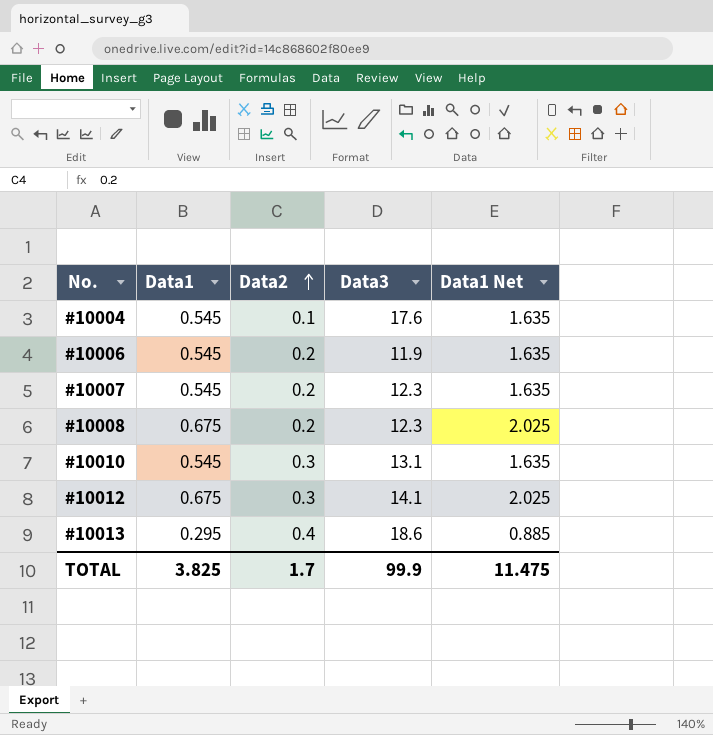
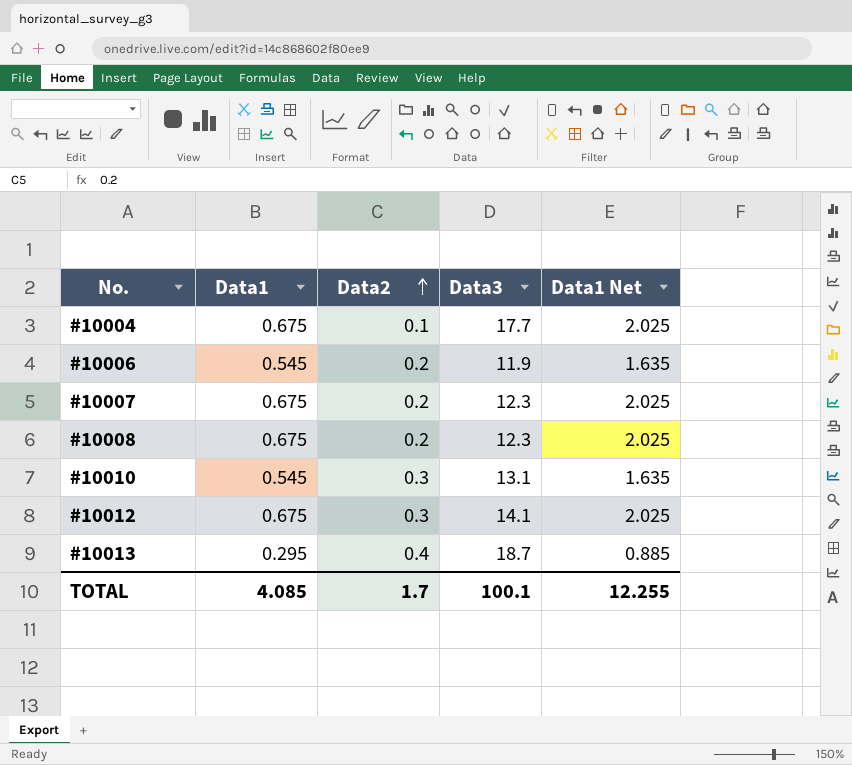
#10004 | Data1: 0.545 -> 0.675
#10004 | Data3: 17.6 -> 17.7
#10004 | Data1 Net: 1.635 -> 2.025
#10007 | Data1: 0.545 -> 0.675
#10007 | Data1 Net: 1.635 -> 2.025
#10013 | Data3: 18.6 -> 18.7
TOTAL | Data1: 3.825 -> 4.085
TOTAL | Data3: 99.9 -> 100.1
TOTAL | Data1 Net: 11.475 -> 12.255

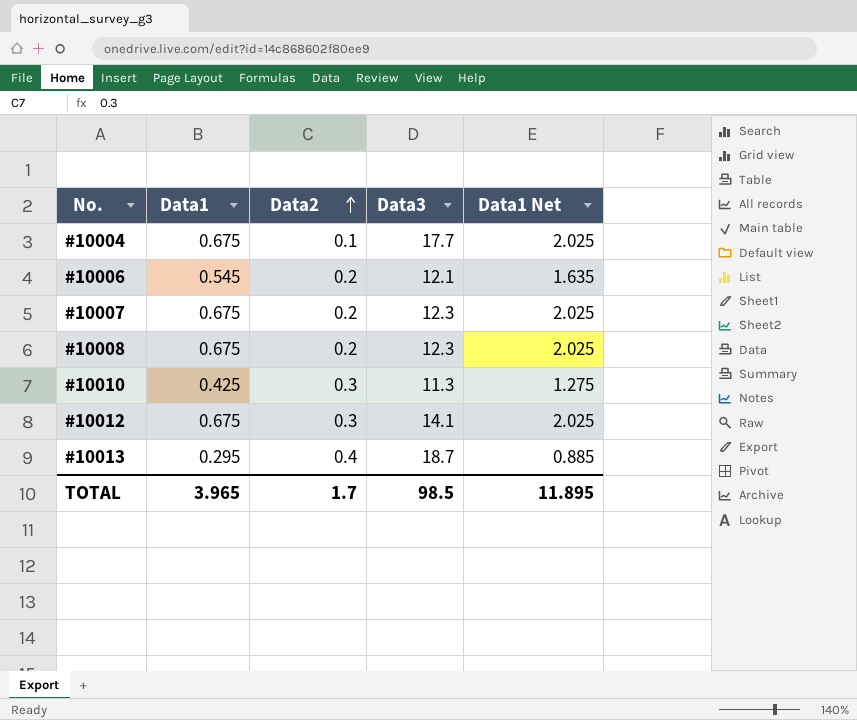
#10006 | Data3: 11.9 -> 12.1
#10010 | Data1: 0.545 -> 0.425
#10010 | Data3: 13.1 -> 11.3
#10010 | Data1 Net: 1.635 -> 1.275
TOTAL | Data1: 4.085 -> 3.965
TOTAL | Data3: 100.1 -> 98.5
TOTAL | Data1 Net: 12.255 -> 11.895

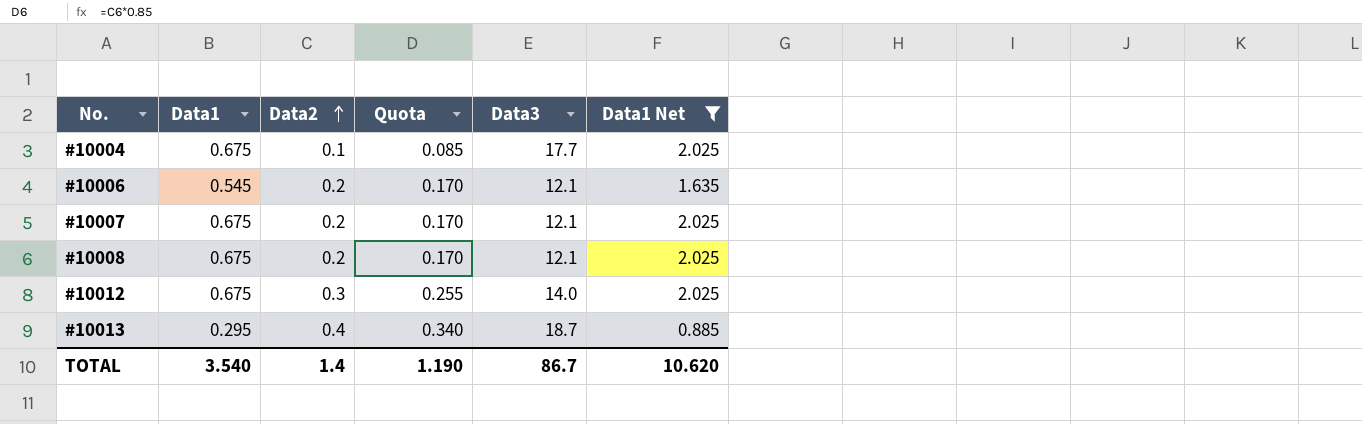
filter: none -> Data1 Net != 1.275
column Quota | formula: none -> [Data2] * 0.85
#10007 | Data3: 12.3 -> 12.1
#10008 | Data3: 12.3 -> 12.1
#10012 | Data3: 14.1 -> 14.0
TOTAL | Data1: 3.965 -> 3.540
TOTAL | Data2: 1.7 -> 1.4
TOTAL | Data3: 98.5 -> 86.7
TOTAL | Data1 Net: 11.895 -> 10.620

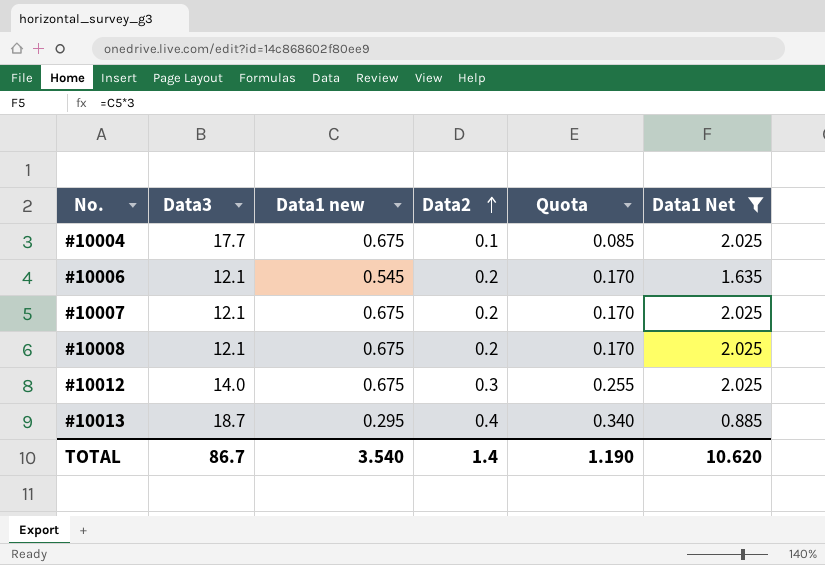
column Data3 | position: 5 -> 2
column name: Data1 -> Data1 new

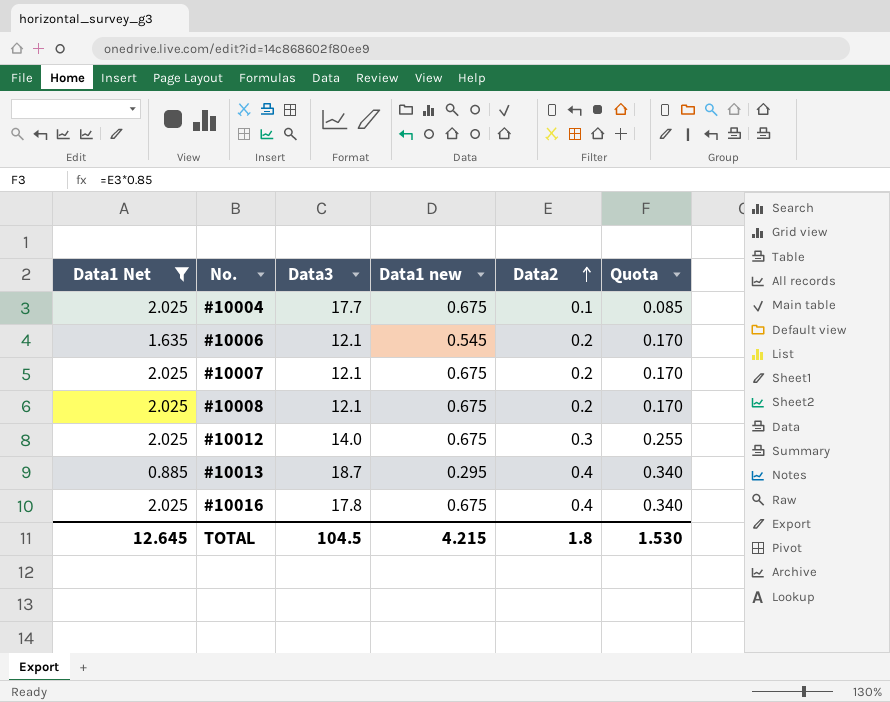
column Data1 Net | position: 6 -> 1
row #10016: none -> 2.025 | 17.8 | 0.675 | 0.4 | 0.340
TOTAL | Data1 Net: 10.620 -> 12.645
TOTAL | Data3: 86.7 -> 104.5
TOTAL | Data1 new: 3.540 -> 4.215
TOTAL | Data2: 1.4 -> 1.8
TOTAL | Quota: 1.190 -> 1.530

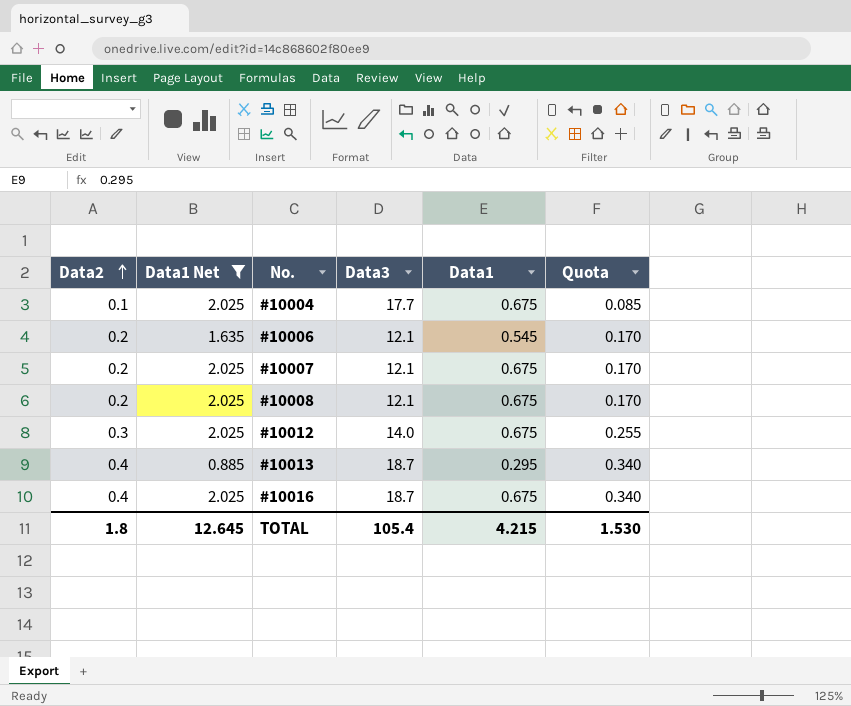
column Data2 | position: 5 -> 1
column name: Data1 new -> Data1
#10016 | Data3: 17.8 -> 18.7
TOTAL | Data3: 104.5 -> 105.4

